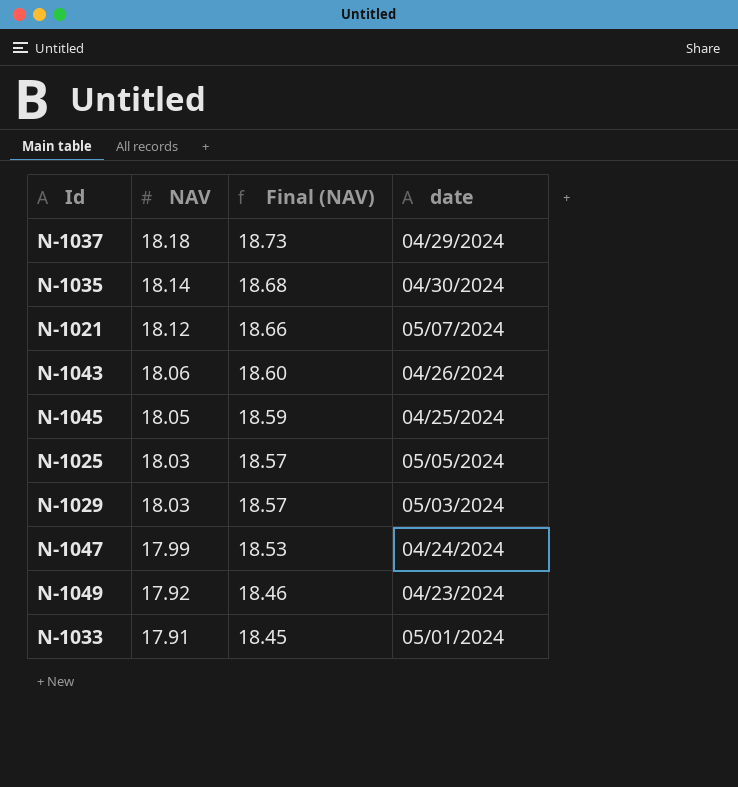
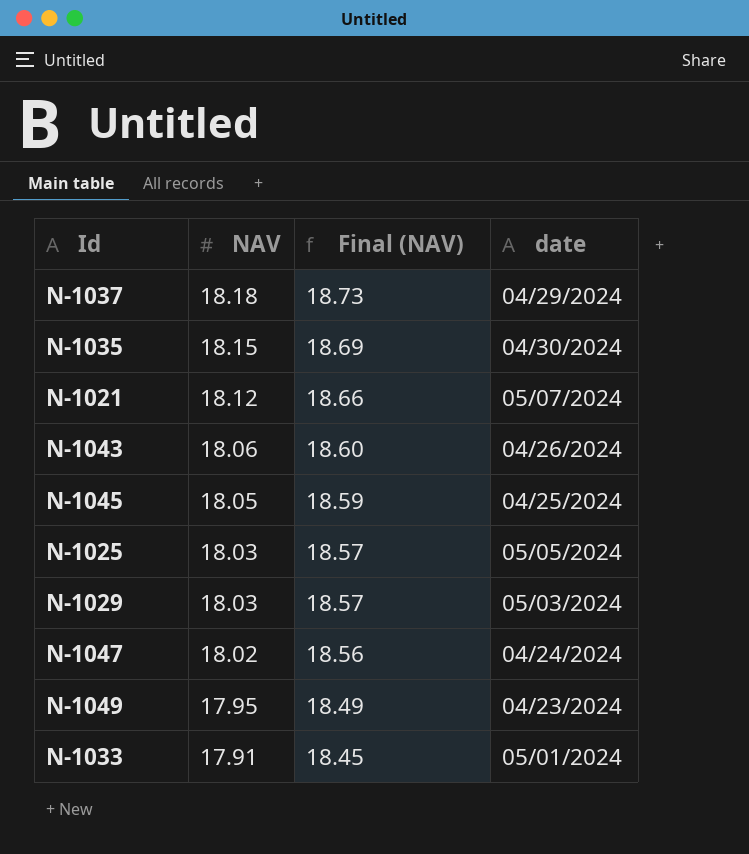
N-1035 | NAV: 18.14 -> 18.15
N-1035 | Final (NAV): 18.68 -> 18.69
N-1047 | NAV: 17.99 -> 18.02
N-1047 | Final (NAV): 18.53 -> 18.56
N-1049 | NAV: 17.92 -> 17.95
N-1049 | Final (NAV): 18.46 -> 18.49

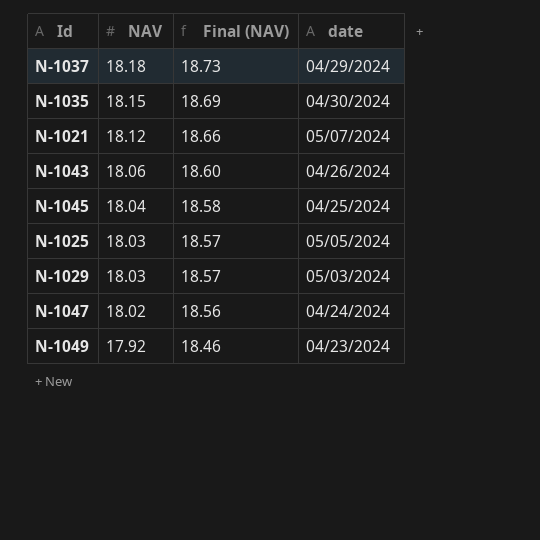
row N-1033: 17.91 | 18.45 | 05/01/2024 -> none
N-1045 | NAV: 18.05 -> 18.04
N-1045 | Final (NAV): 18.59 -> 18.58
N-1049 | NAV: 17.95 -> 17.92
N-1049 | Final (NAV): 18.49 -> 18.46

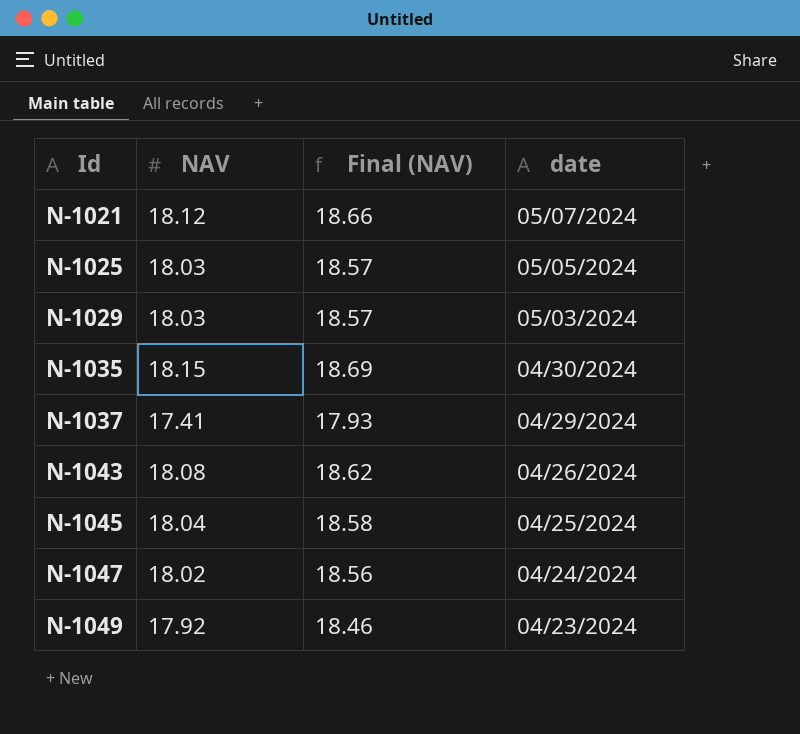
row order: NAV descending -> Id ascending
N-1037 | NAV: 18.18 -> 17.41
N-1037 | Final (NAV): 18.73 -> 17.93
N-1043 | NAV: 18.06 -> 18.08
N-1043 | Final (NAV): 18.60 -> 18.62

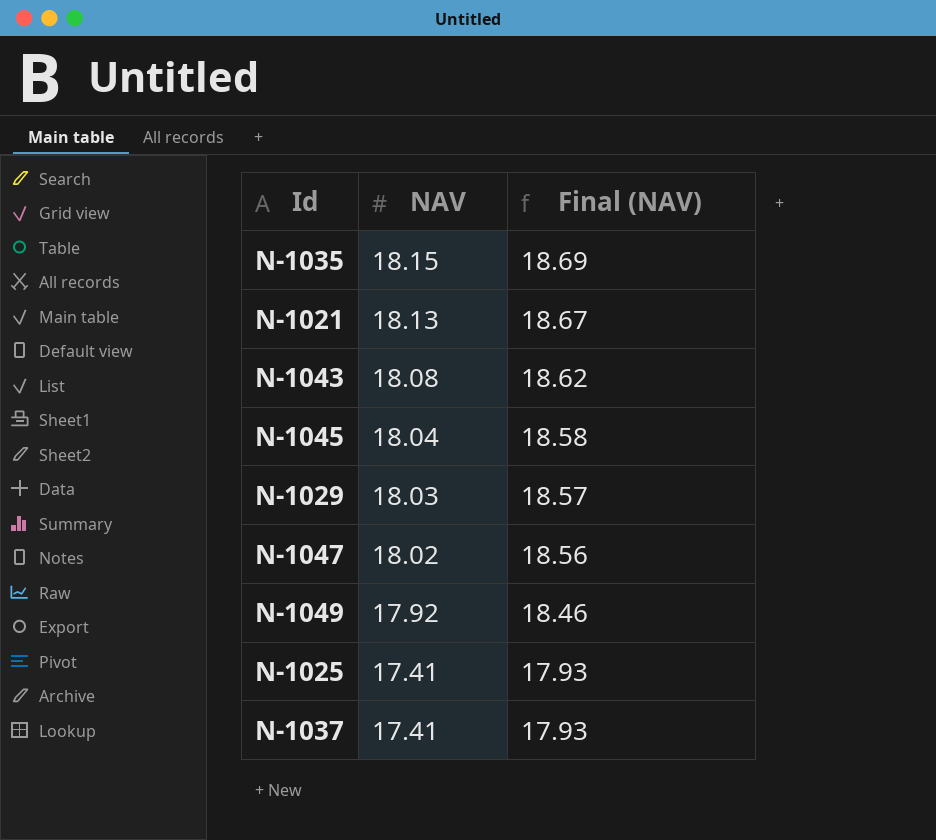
row order: Id ascending -> NAV descending
column date | position: 4 -> none
N-1021 | NAV: 18.12 -> 18.13
N-1021 | Final (NAV): 18.66 -> 18.67
N-1025 | NAV: 18.03 -> 17.41
N-1025 | Final (NAV): 18.57 -> 17.93

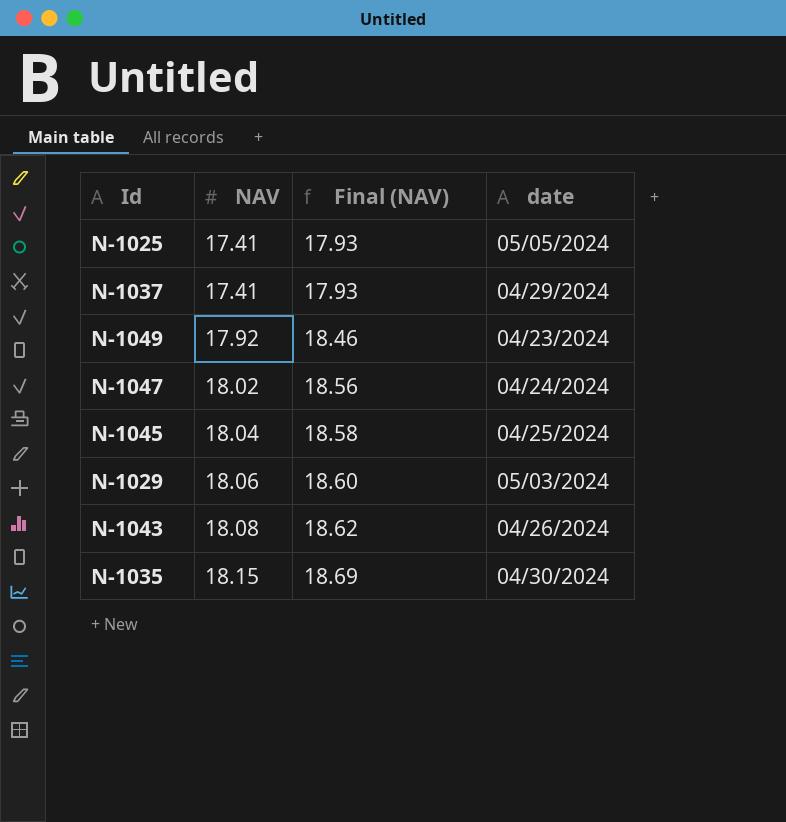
row order: NAV descending -> NAV ascending
column date | position: none -> 4
row N-1021: 18.13 | 18.67 -> none
N-1029 | NAV: 18.03 -> 18.06
N-1029 | Final (NAV): 18.57 -> 18.60

